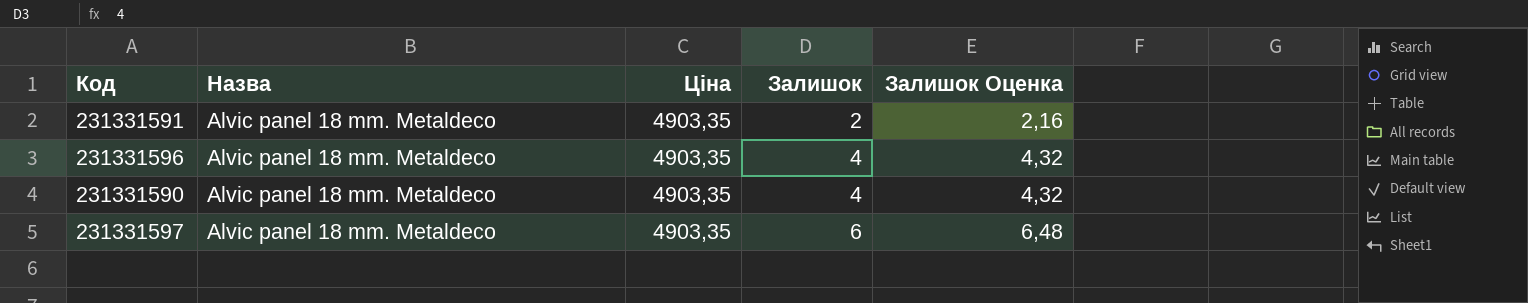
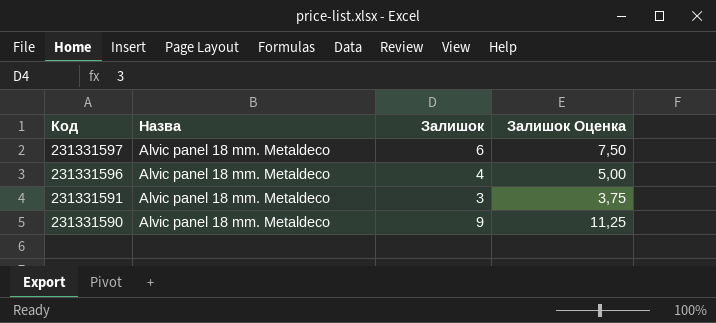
row order: Залишок ascending -> Код descending
column Ціна | position: 3 -> none
column Залишок Оценка | formula: [Залишок] * 1,08 -> [Залишок] * 1,25
231331591 | Залишок: 2 -> 3
231331590 | Залишок: 4 -> 9

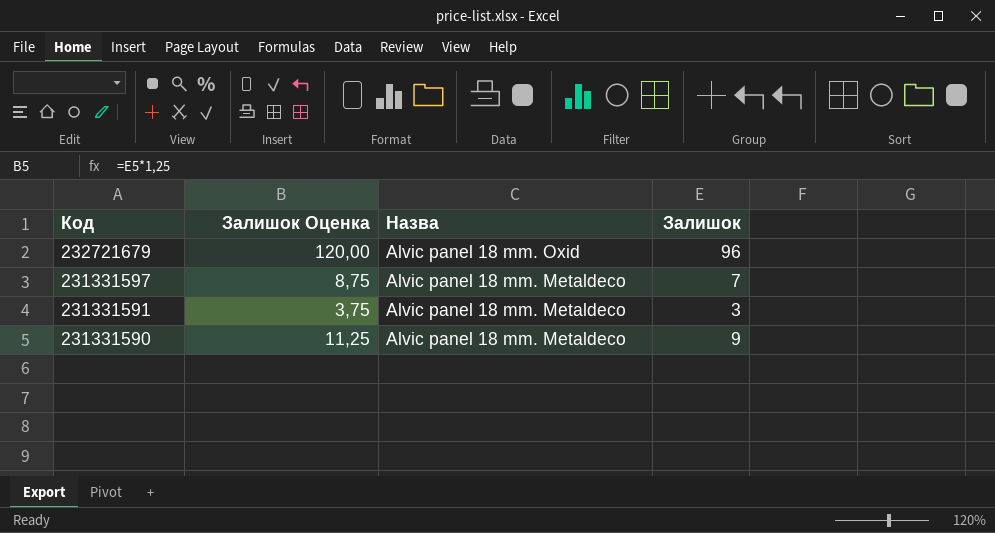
column Залишок Оценка | position: 4 -> 2
row 231331596: Alvic panel 18 mm. Metaldeco | 4 | 5,00 -> none
row 232721679: none -> 120,00 | Alvic panel 18 mm. Oxid | 96
231331597 | Залишок Оценка: 7,50 -> 8,75
231331597 | Залишок: 6 -> 7

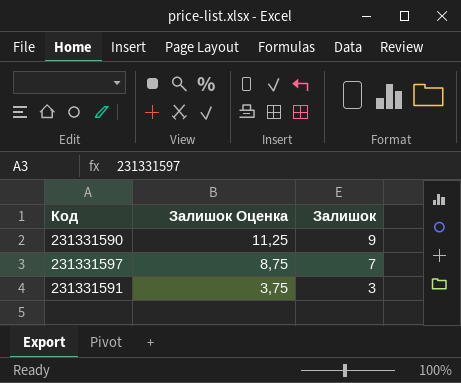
row order: Код descending -> Залишок Оценка descending
column Назва | position: 3 -> none
row 232721679: 120,00 | Alvic panel 18 mm. Oxid | 96 -> none

